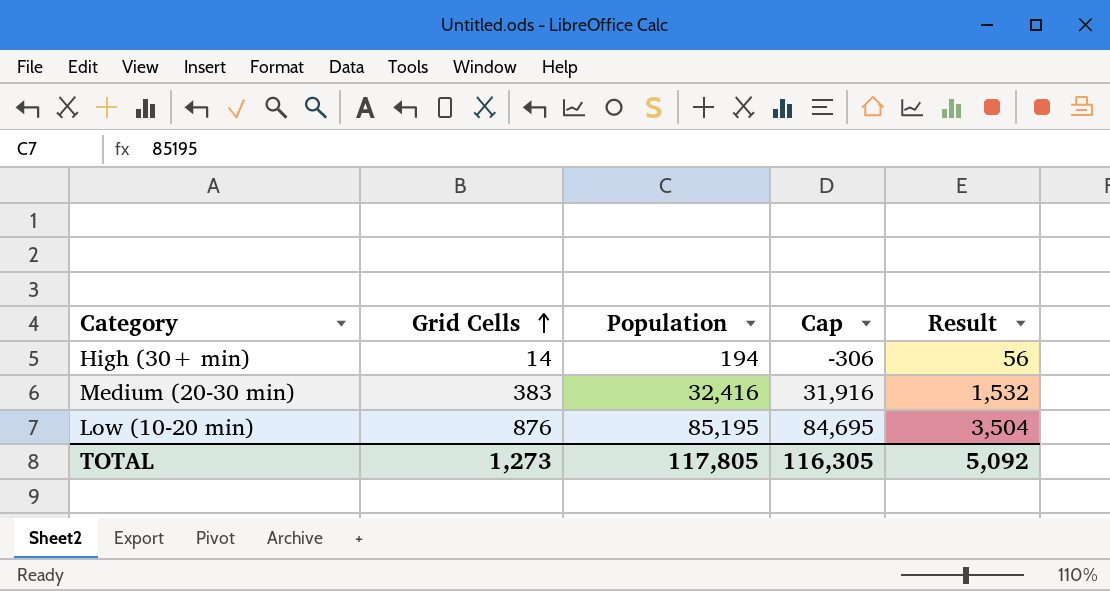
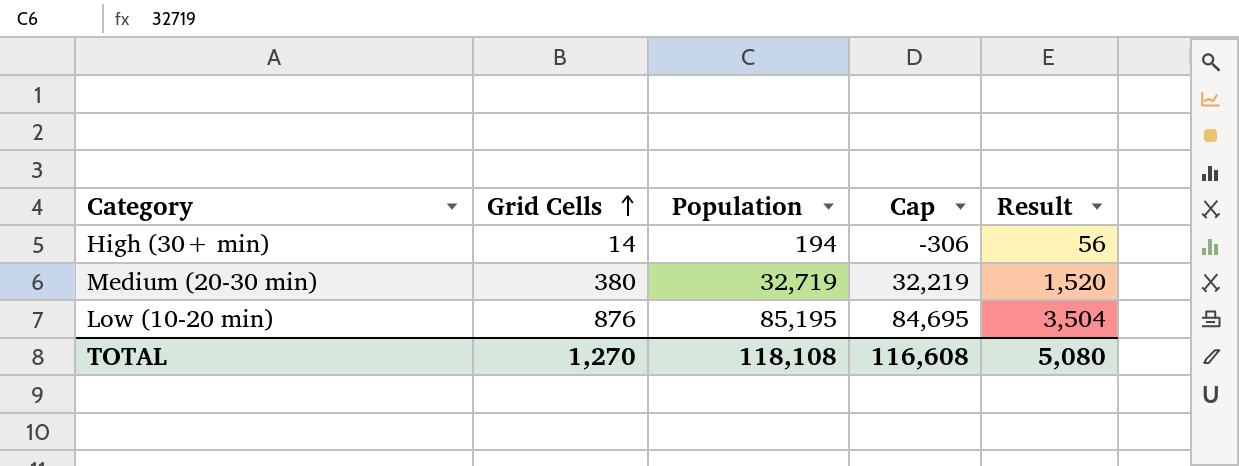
Medium (20-30 min) | Grid Cells: 383 -> 380
Medium (20-30 min) | Population: 32,416 -> 32,719
Medium (20-30 min) | Cap: 31,916 -> 32,219
Medium (20-30 min) | Result: 1,532 -> 1,520
TOTAL | Grid Cells: 1,273 -> 1,270
TOTAL | Population: 117,805 -> 118,108
TOTAL | Cap: 116,305 -> 116,608
TOTAL | Result: 5,092 -> 5,080

